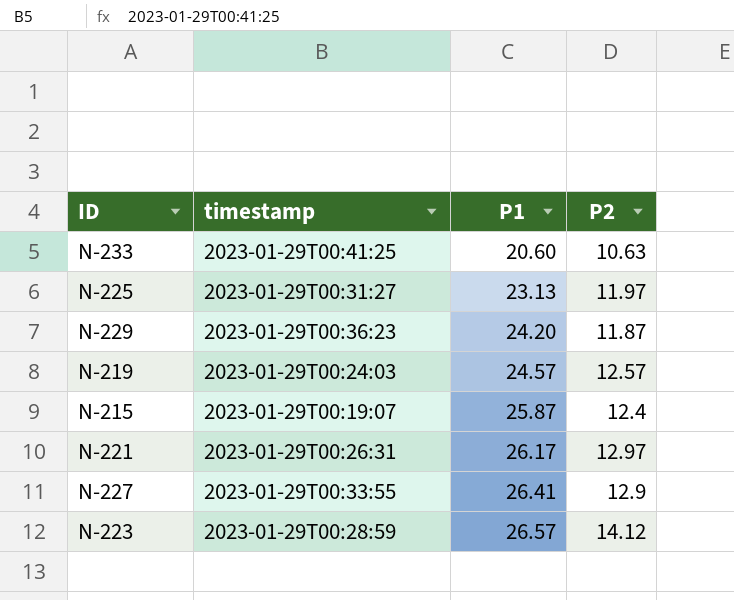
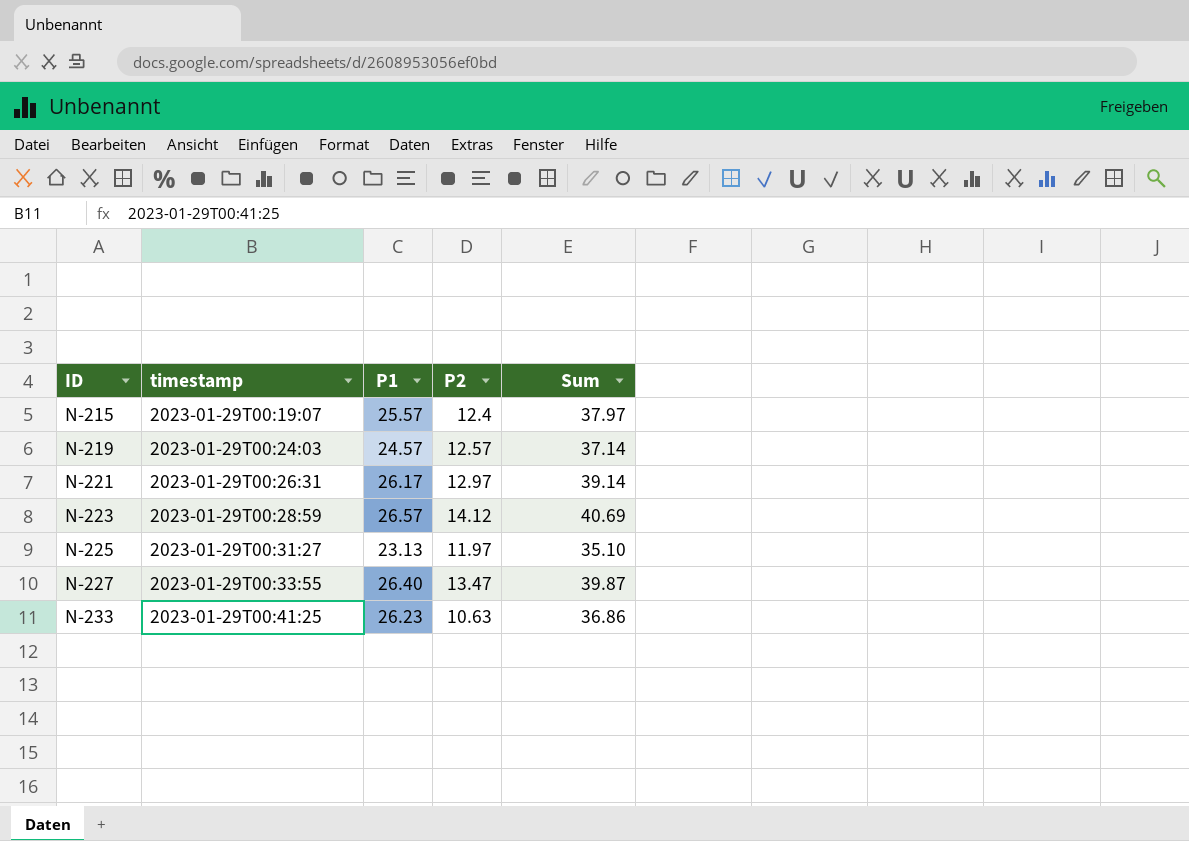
row order: P1 ascending -> ID ascending
column Sum | formula: none -> [P1] + [P2]
row N-229: 2023-01-29T00:36:23 | 24.20 | 11.87 -> none
N-215 | P1: 25.87 -> 25.57
N-227 | P1: 26.41 -> 26.40
N-227 | P2: 12.9 -> 13.47
N-233 | P1: 20.60 -> 26.23

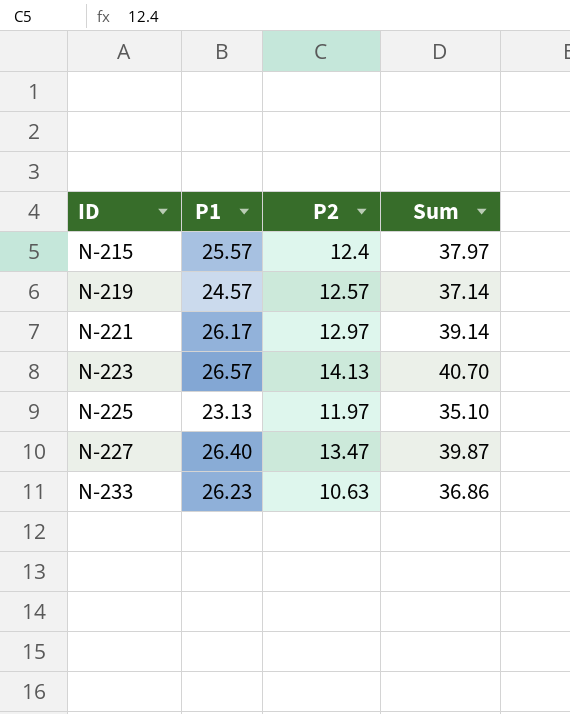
column timestamp | position: 2 -> none
N-223 | P2: 14.12 -> 14.13
N-223 | Sum: 40.69 -> 40.70

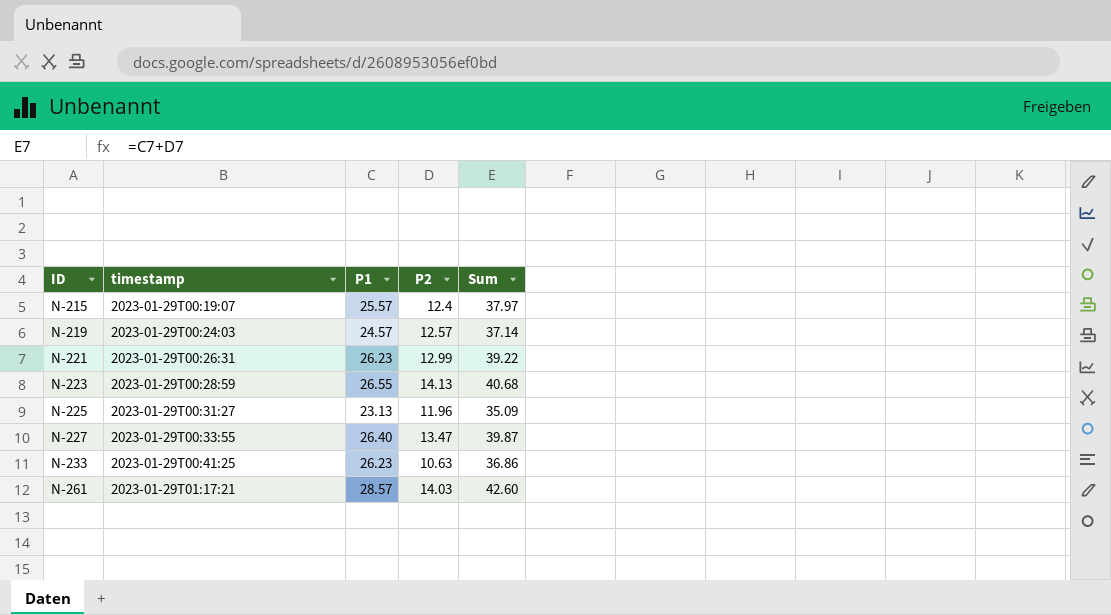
column timestamp | position: none -> 2
N-221 | P1: 26.17 -> 26.23
N-221 | P2: 12.97 -> 12.99
N-221 | Sum: 39.14 -> 39.22
N-223 | P1: 26.57 -> 26.55
N-223 | Sum: 40.70 -> 40.68
N-225 | P2: 11.97 -> 11.96
N-225 | Sum: 35.10 -> 35.09
row N-261: none -> 2023-01-29T01:17:21 | 28.57 | 14.03 | 42.60

